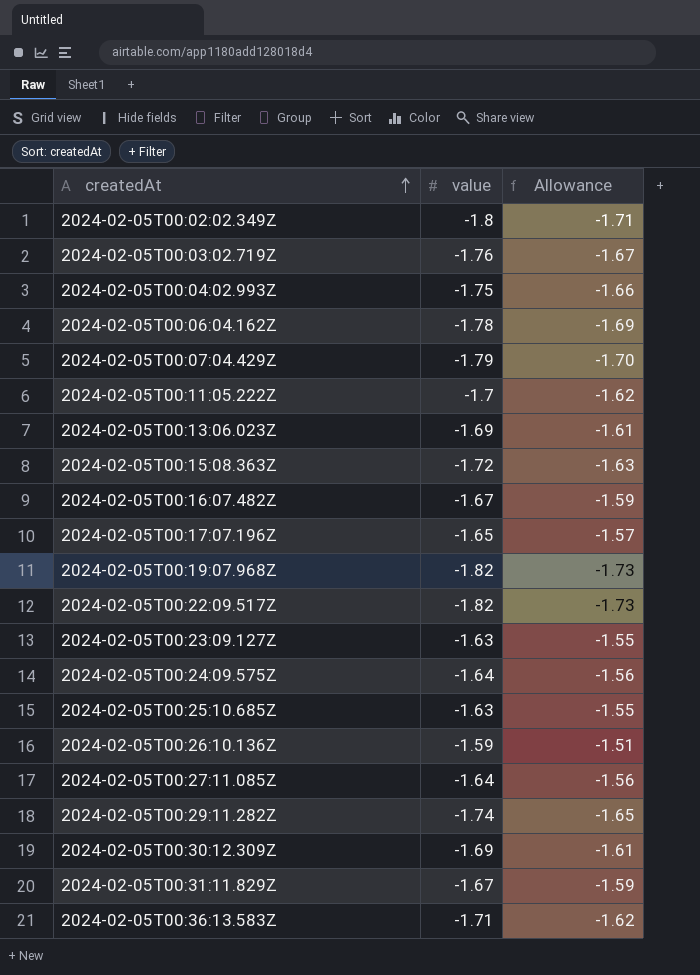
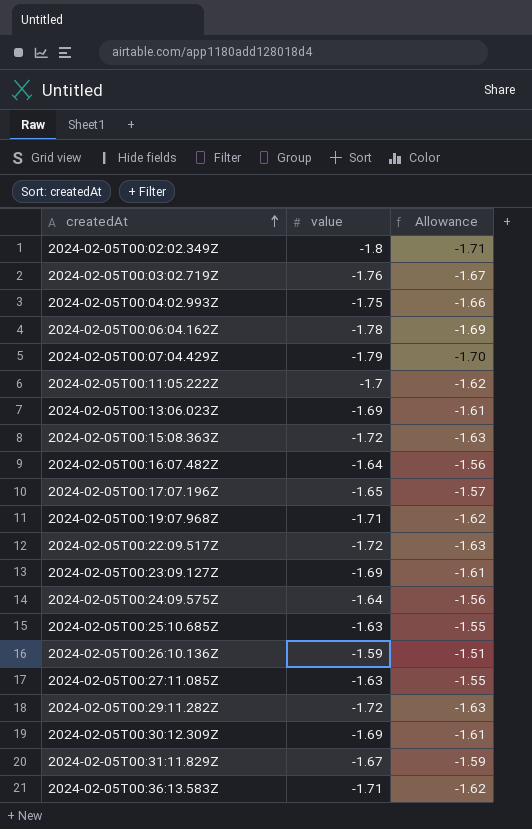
2024-02-05T00:16:07.482Z | value: -1.67 -> -1.64
2024-02-05T00:16:07.482Z | Allowance: -1.59 -> -1.56
2024-02-05T00:19:07.968Z | value: -1.82 -> -1.71
2024-02-05T00:19:07.968Z | Allowance: -1.73 -> -1.62
2024-02-05T00:22:09.517Z | value: -1.82 -> -1.72
2024-02-05T00:22:09.517Z | Allowance: -1.73 -> -1.63
2024-02-05T00:23:09.127Z | value: -1.63 -> -1.69
2024-02-05T00:23:09.127Z | Allowance: -1.55 -> -1.61
2024-02-05T00:27:11.085Z | value: -1.64 -> -1.63
2024-02-05T00:27:11.085Z | Allowance: -1.56 -> -1.55
2024-02-05T00:29:11.282Z | value: -1.74 -> -1.72
2024-02-05T00:29:11.282Z | Allowance: -1.65 -> -1.63

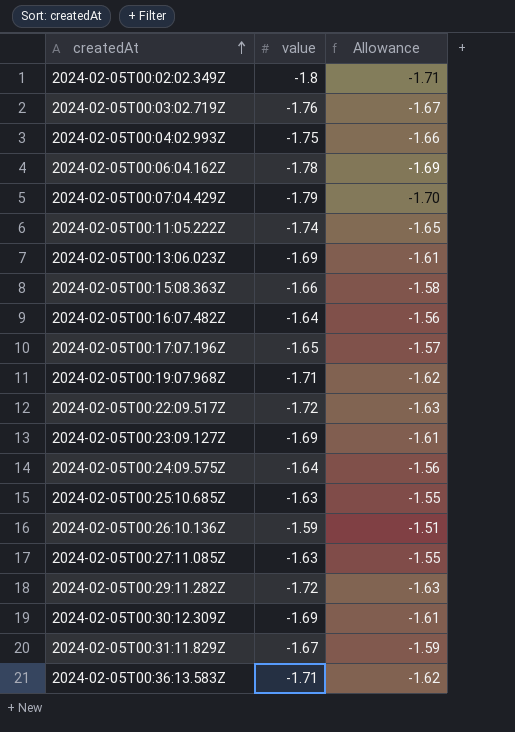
2024-02-05T00:11:05.222Z | value: -1.7 -> -1.74
2024-02-05T00:11:05.222Z | Allowance: -1.62 -> -1.65
2024-02-05T00:15:08.363Z | value: -1.72 -> -1.66
2024-02-05T00:15:08.363Z | Allowance: -1.63 -> -1.58

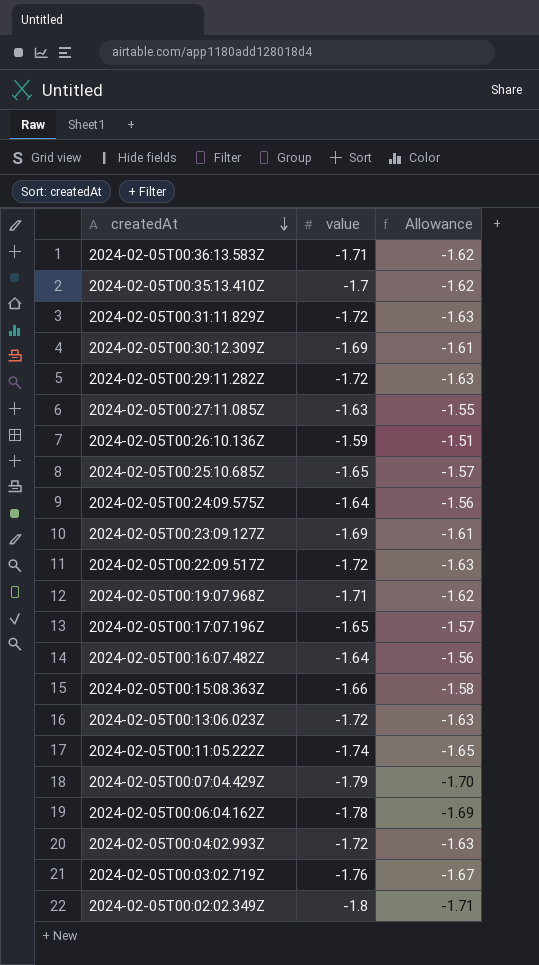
row order: createdAt ascending -> createdAt descending
row 2024-02-05T00:35:13.410Z: none -> -1.7 | -1.62
2024-02-05T00:31:11.829Z | value: -1.67 -> -1.72
2024-02-05T00:31:11.829Z | Allowance: -1.59 -> -1.63
2024-02-05T00:25:10.685Z | value: -1.63 -> -1.65
2024-02-05T00:25:10.685Z | Allowance: -1.55 -> -1.57
2024-02-05T00:13:06.023Z | value: -1.69 -> -1.72
2024-02-05T00:13:06.023Z | Allowance: -1.61 -> -1.63
2024-02-05T00:04:02.993Z | value: -1.75 -> -1.72
2024-02-05T00:04:02.993Z | Allowance: -1.66 -> -1.63

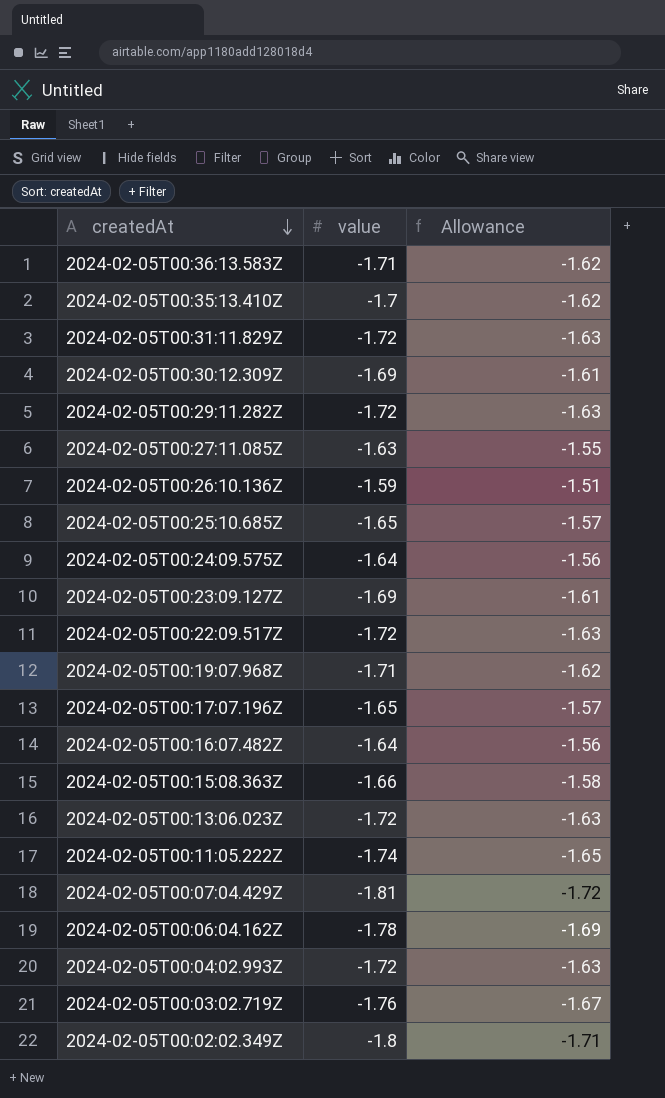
2024-02-05T00:07:04.429Z | value: -1.79 -> -1.81
2024-02-05T00:07:04.429Z | Allowance: -1.70 -> -1.72

